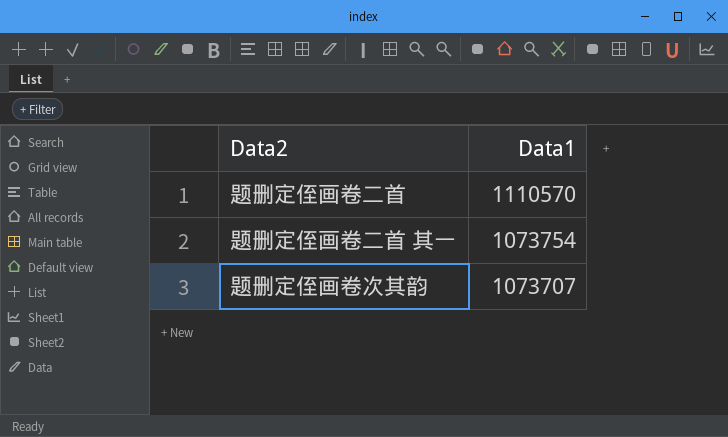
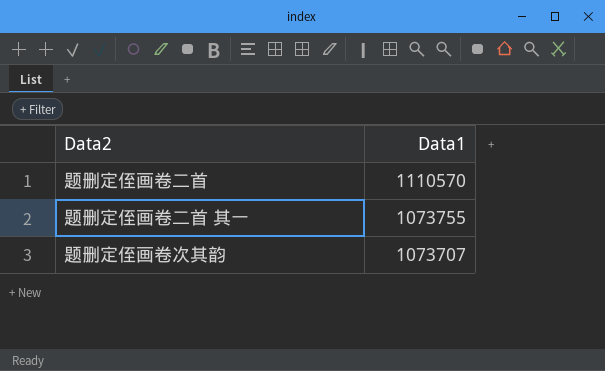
题删定侄画卷二首 其一 | Data1: 1073754 -> 1073755

